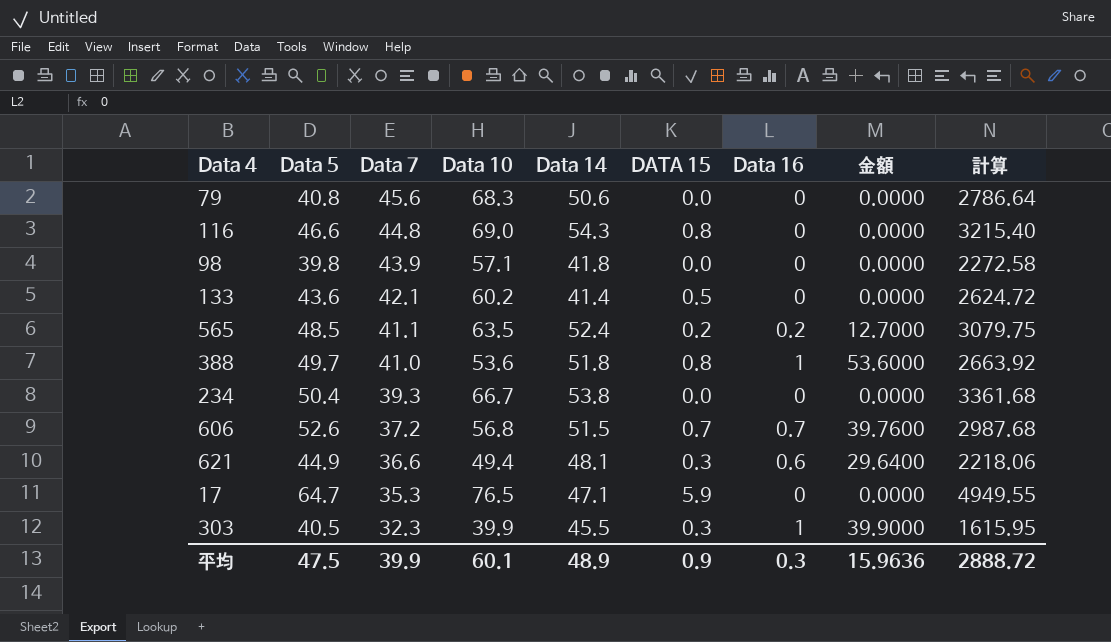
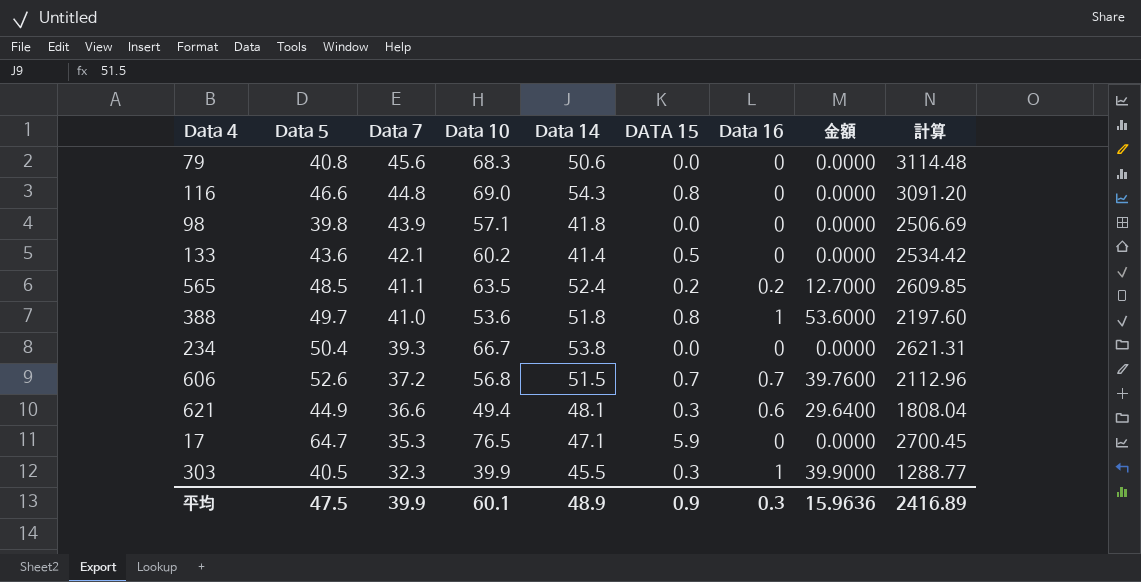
column 計算 | formula: [Data 5] * [Data 10] -> [Data 7] * [Data 10]
平均 | 計算: 2888.72 -> 2416.89

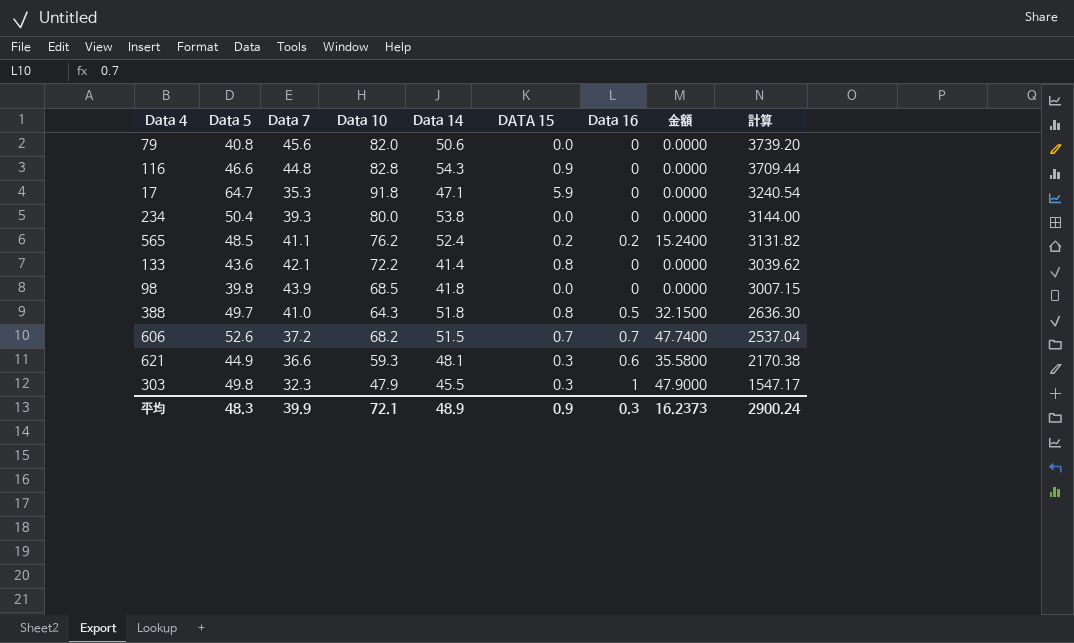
row order: Data 7 descending -> 計算 descending
79 | Data 10: 68.3 -> 82.0
79 | 計算: 3114.48 -> 3739.20
116 | Data 10: 69.0 -> 82.8
116 | DATA 15: 0.8 -> 0.9
116 | 計算: 3091.20 -> 3709.44
17 | Data 10: 76.5 -> 91.8
17 | 計算: 2700.45 -> 3240.54
234 | Data 10: 66.7 -> 80.0
234 | 計算: 2621.31 -> 3144.00
565 | Data 10: 63.5 -> 76.2
565 | 金額: 12.7000 -> 15.2400
565 | 計算: 2609.85 -> 3131.82
133 | Data 10: 60.2 -> 72.2
133 | DATA 15: 0.5 -> 0.8
133 | 計算: 2534.42 -> 3039.62
98 | Data 10: 57.1 -> 68.5
98 | 計算: 2506.69 -> 3007.15
388 | Data 10: 53.6 -> 64.3
388 | Data 16: 1 -> 0.5
388 | 金額: 53.6000 -> 32.1500
388 | 計算: 2197.60 -> 2636.30
606 | Data 10: 56.8 -> 68.2
606 | 金額: 39.7600 -> 47.7400
606 | 計算: 2112.96 -> 2537.04
621 | Data 10: 49.4 -> 59.3
621 | 金額: 29.6400 -> 35.5800
621 | 計算: 1808.04 -> 2170.38
303 | Data 5: 40.5 -> 49.8
303 | Data 10: 39.9 -> 47.9
303 | 金額: 39.9000 -> 47.9000
303 | 計算: 1288.77 -> 1547.17
平均 | Data 5: 47.5 -> 48.3
平均 | Data 10: 60.1 -> 72.1
平均 | 金額: 15.9636 -> 16.2373
平均 | 計算: 2416.89 -> 2900.24

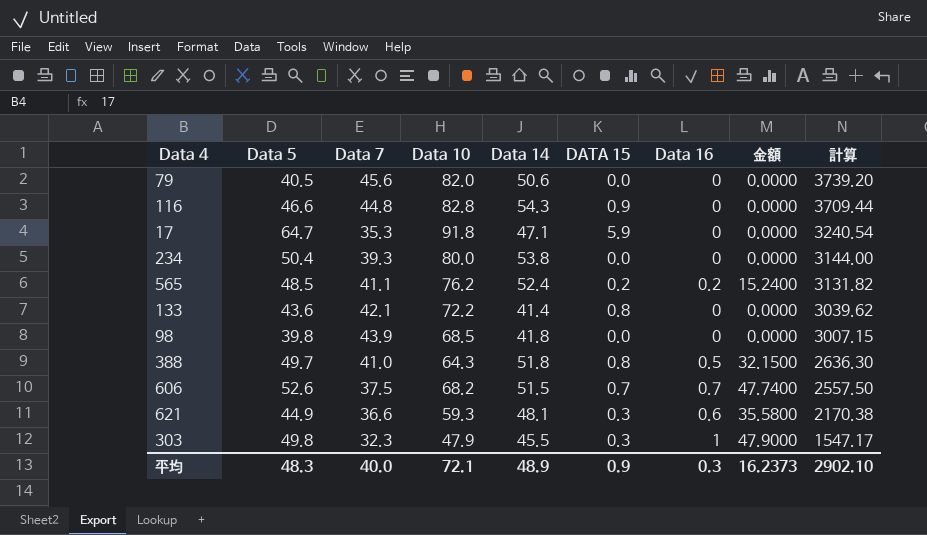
79 | Data 5: 40.8 -> 40.5
606 | Data 7: 37.2 -> 37.5
606 | 計算: 2537.04 -> 2557.50
平均 | Data 7: 39.9 -> 40.0
平均 | 計算: 2900.24 -> 2902.10

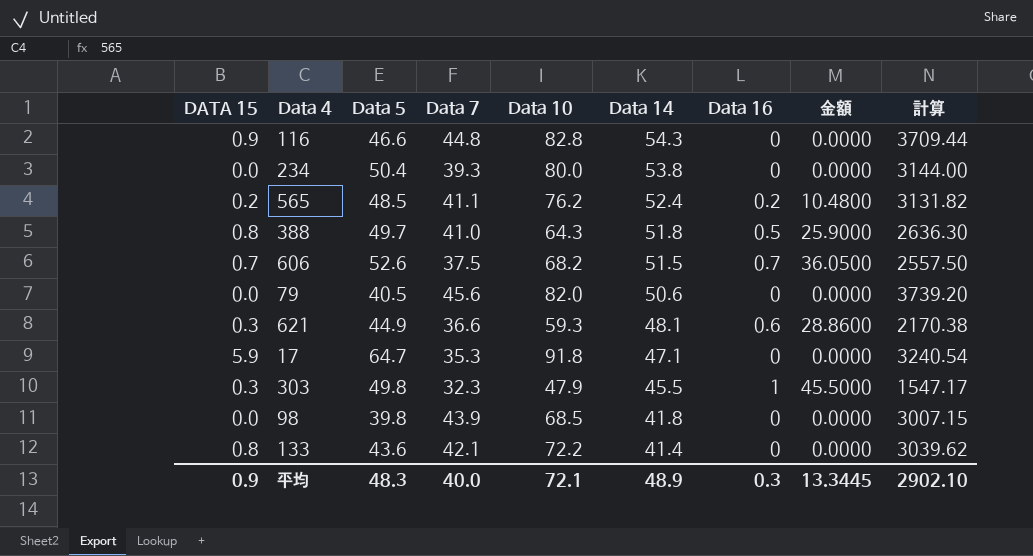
row order: 計算 descending -> Data 14 descending
column DATA 15 | position: 6 -> 1
column 金額 | formula: [Data 10] * [Data 16] -> [Data 14] * [Data 16]
平均 | 金額: 16.2373 -> 13.3445

